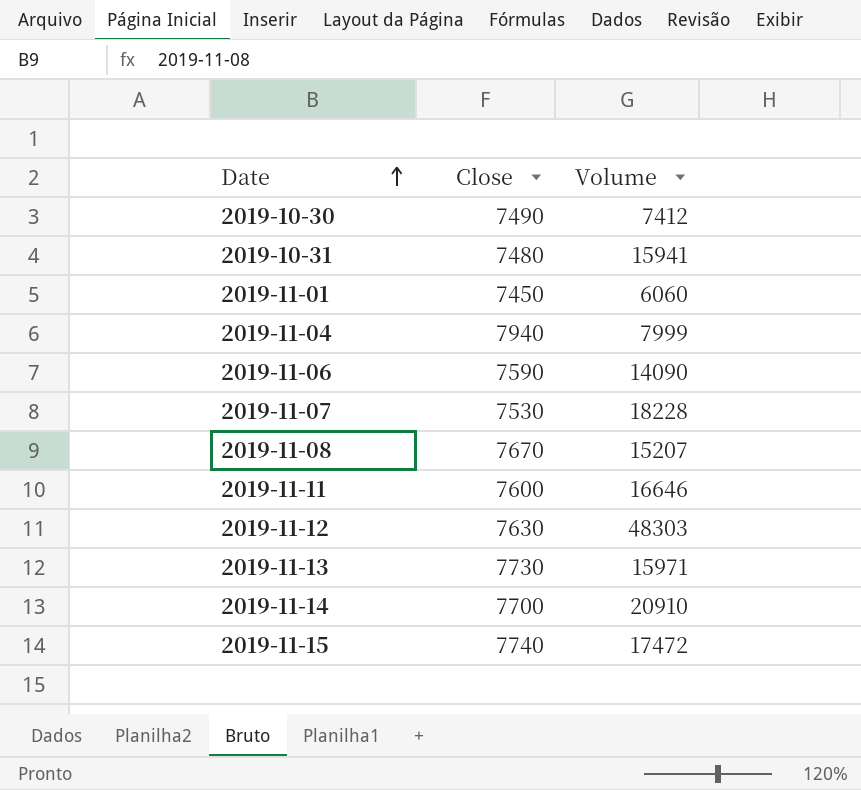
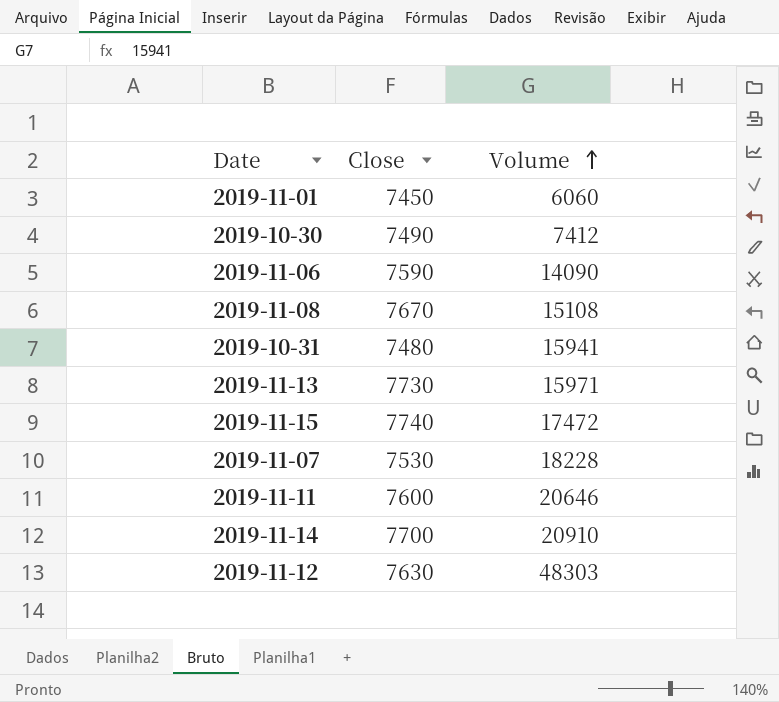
row order: Date ascending -> Volume ascending
row 2019-11-04: 7940 | 7999 -> none
2019-11-08 | Volume: 15207 -> 15108
2019-11-11 | Volume: 16646 -> 20646

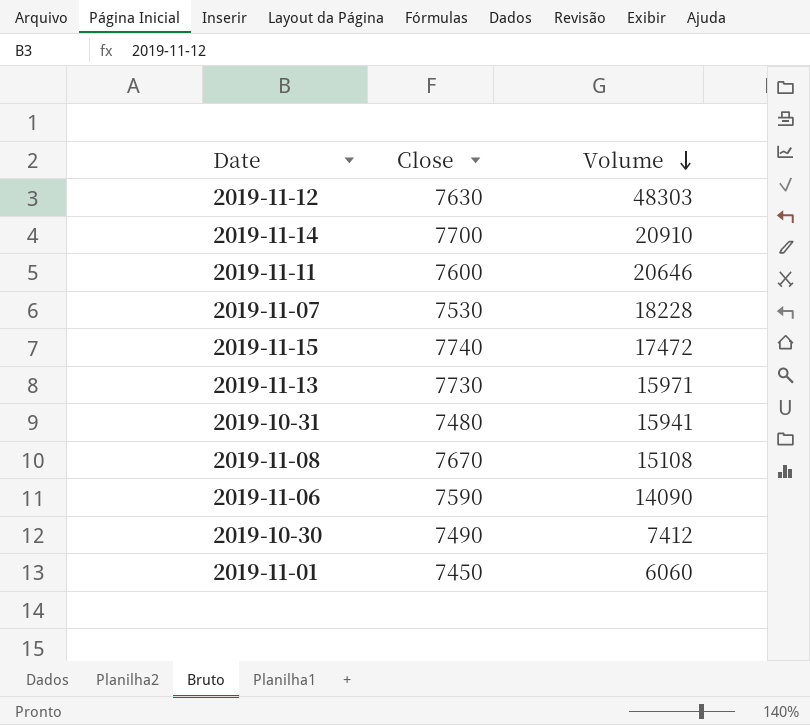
row order: Volume ascending -> Volume descending

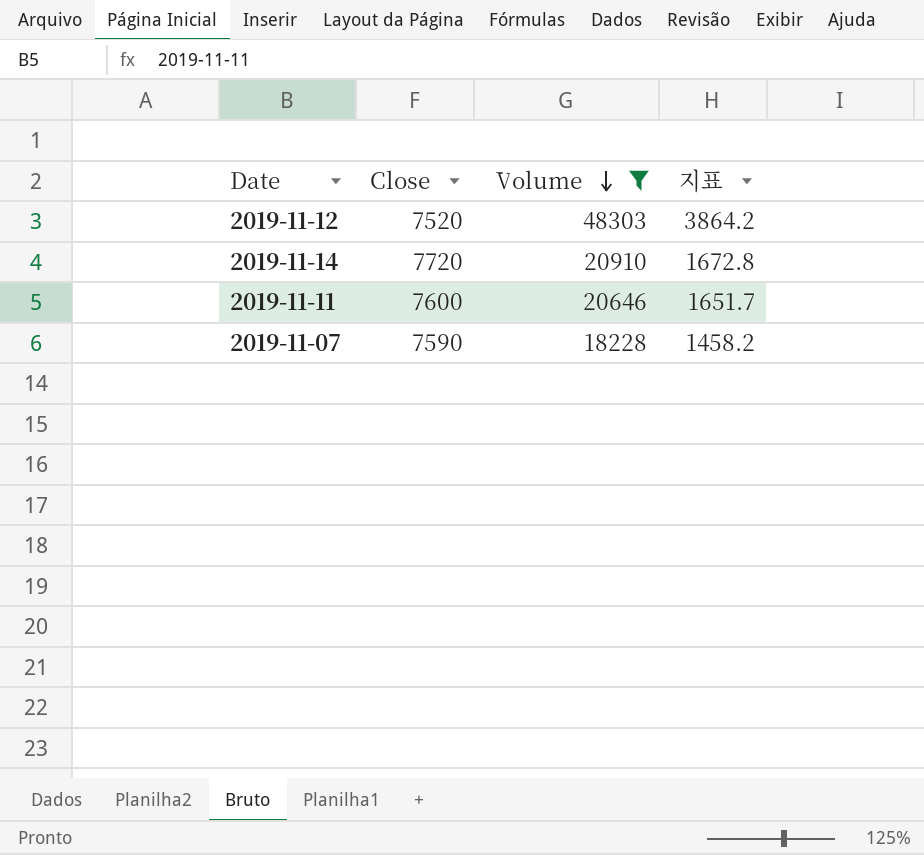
filter: none -> Volume >= 18228
column 지표 | formula: none -> [Volume] * 0.08
2019-11-12 | Close: 7630 -> 7520
2019-11-14 | Close: 7700 -> 7720
2019-11-07 | Close: 7530 -> 7590

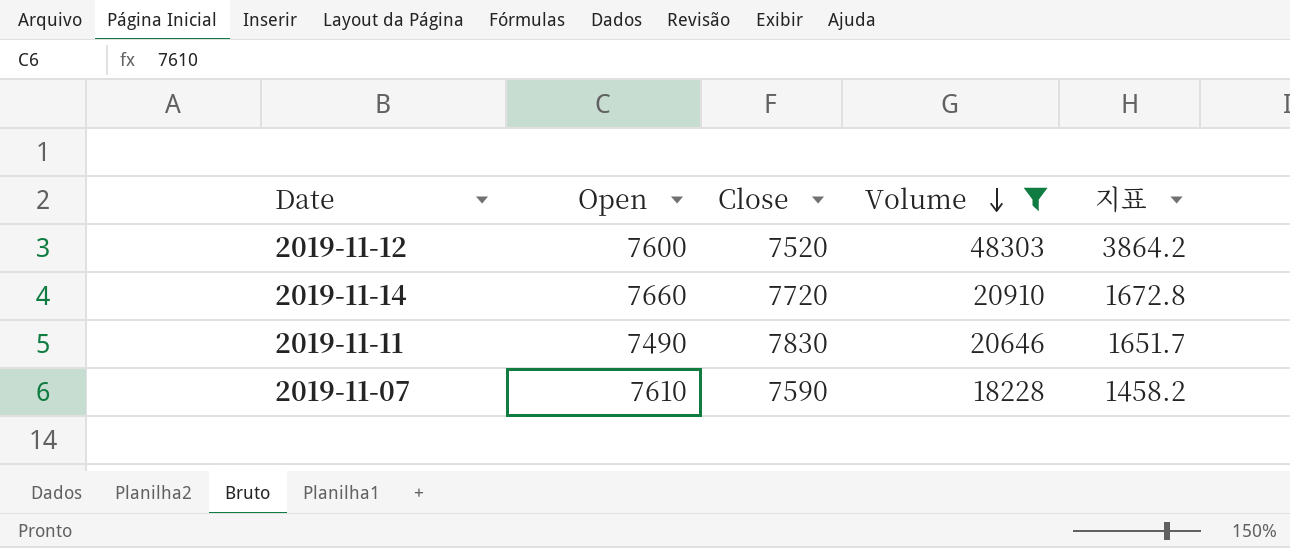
column Open | position: none -> 2
2019-11-11 | Close: 7600 -> 7830

